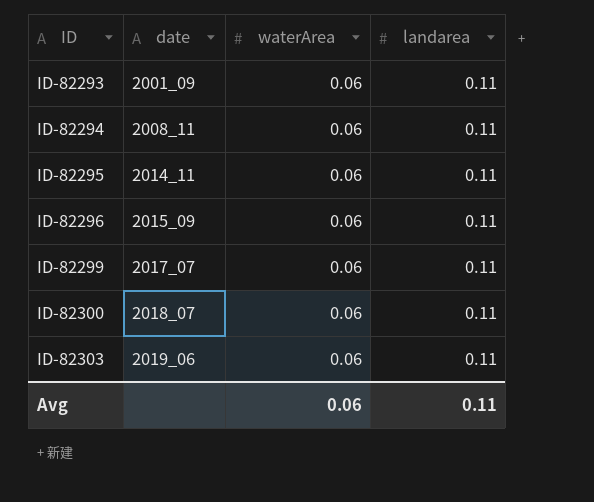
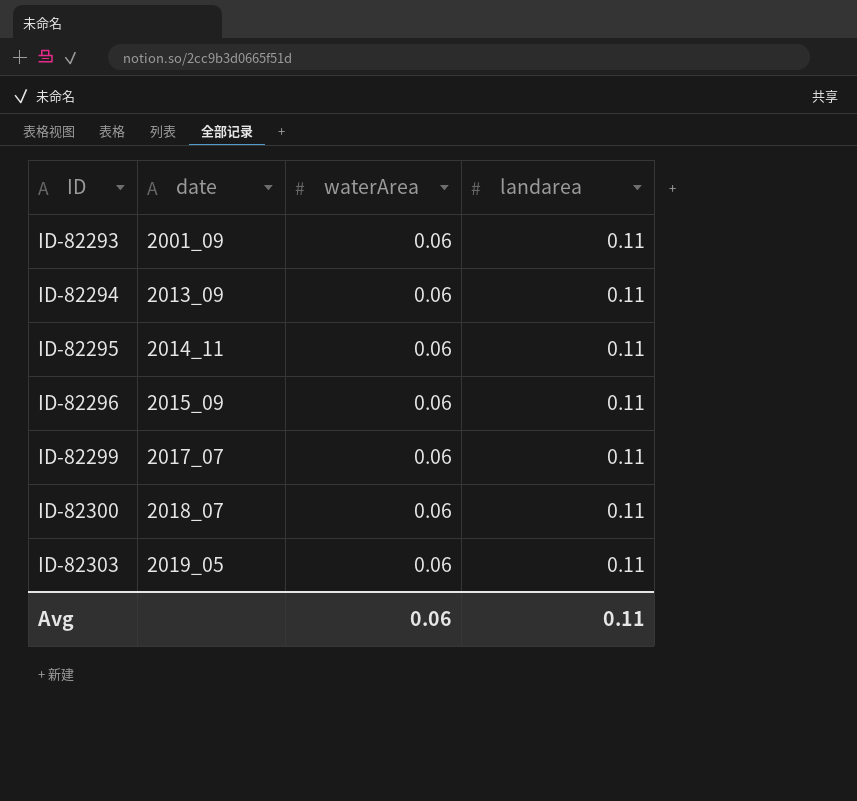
ID-82294 | date: 2008_11 -> 2013_09
ID-82303 | date: 2019_06 -> 2019_05

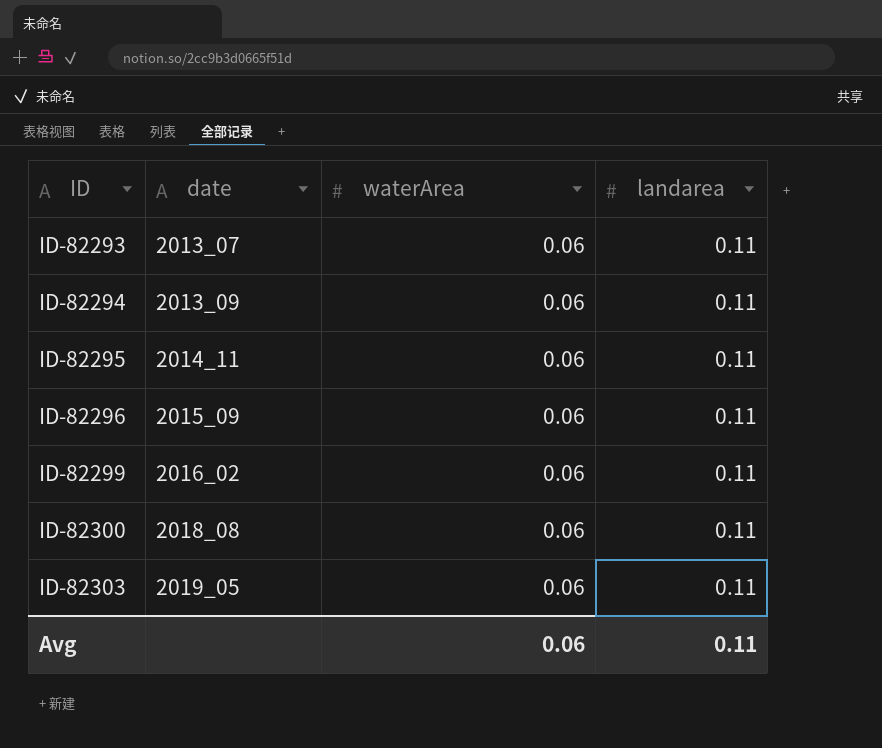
ID-82293 | date: 2001_09 -> 2013_07
ID-82299 | date: 2017_07 -> 2016_02
ID-82300 | date: 2018_07 -> 2018_08

